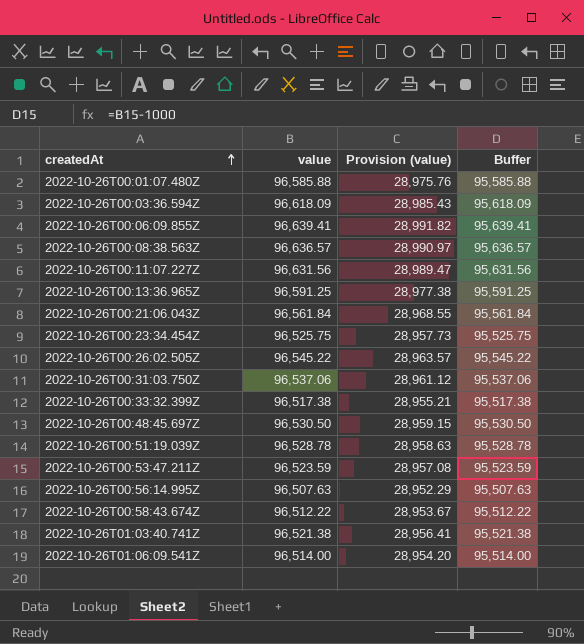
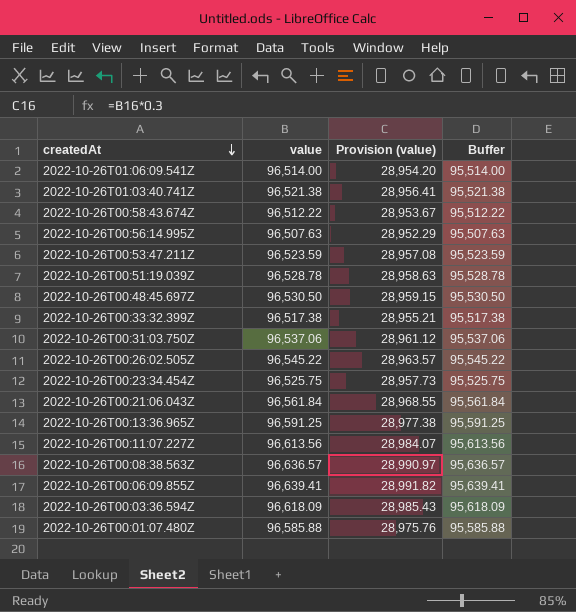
row order: createdAt ascending -> createdAt descending
2022-10-26T00:11:07.227Z | value: 96,631.56 -> 96,613.56
2022-10-26T00:11:07.227Z | Provision (value): 28,989.47 -> 28,984.07
2022-10-26T00:11:07.227Z | Buffer: 95,631.56 -> 95,613.56

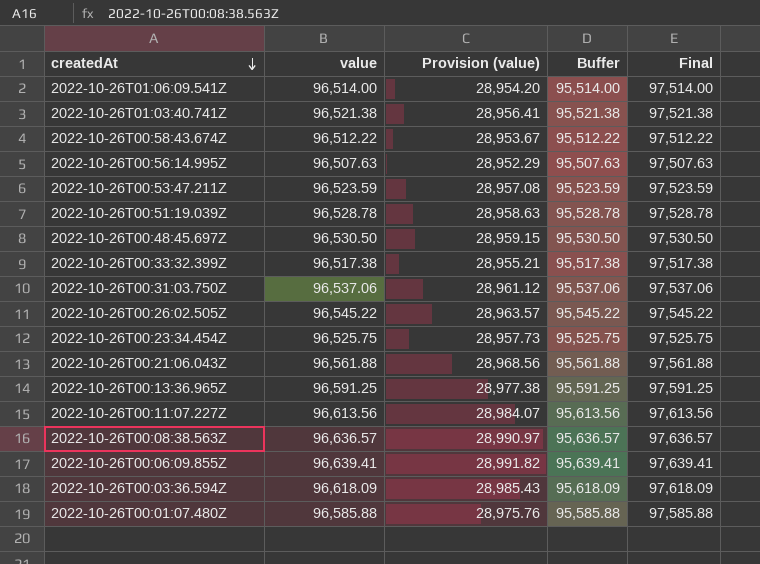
column Final | formula: none -> [value] + 1000
2022-10-26T00:21:06.043Z | value: 96,561.84 -> 96,561.88
2022-10-26T00:21:06.043Z | Provision (value): 28,968.55 -> 28,968.56
2022-10-26T00:21:06.043Z | Buffer: 95,561.84 -> 95,561.88

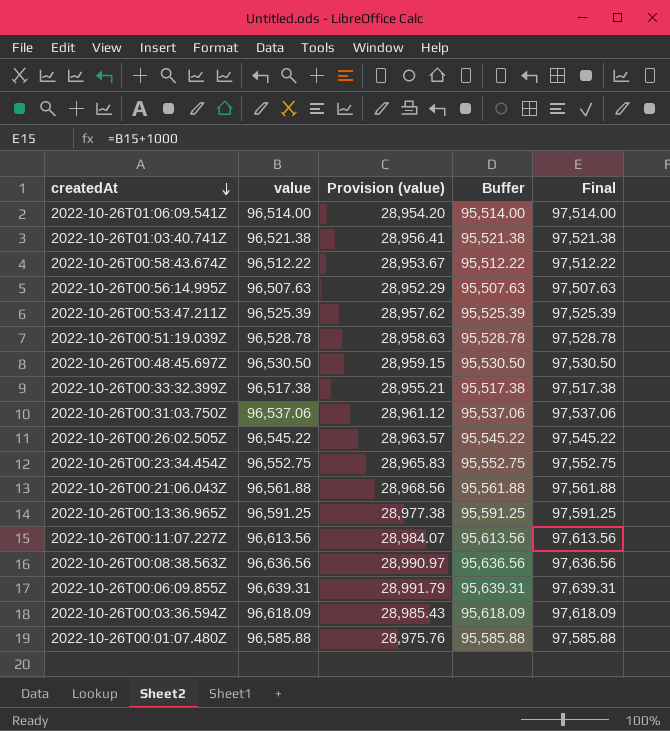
2022-10-26T00:53:47.211Z | value: 96,523.59 -> 96,525.39
2022-10-26T00:53:47.211Z | Provision (value): 28,957.08 -> 28,957.62
2022-10-26T00:53:47.211Z | Buffer: 95,523.59 -> 95,525.39
2022-10-26T00:53:47.211Z | Final: 97,523.59 -> 97,525.39
2022-10-26T00:23:34.454Z | value: 96,525.75 -> 96,552.75
2022-10-26T00:23:34.454Z | Provision (value): 28,957.73 -> 28,965.83
2022-10-26T00:23:34.454Z | Buffer: 95,525.75 -> 95,552.75
2022-10-26T00:23:34.454Z | Final: 97,525.75 -> 97,552.75
2022-10-26T00:08:38.563Z | value: 96,636.57 -> 96,636.56
2022-10-26T00:08:38.563Z | Buffer: 95,636.57 -> 95,636.56
2022-10-26T00:08:38.563Z | Final: 97,636.57 -> 97,636.56
2022-10-26T00:06:09.855Z | value: 96,639.41 -> 96,639.31
2022-10-26T00:06:09.855Z | Provision (value): 28,991.82 -> 28,991.79
2022-10-26T00:06:09.855Z | Buffer: 95,639.41 -> 95,639.31
2022-10-26T00:06:09.855Z | Final: 97,639.41 -> 97,639.31

